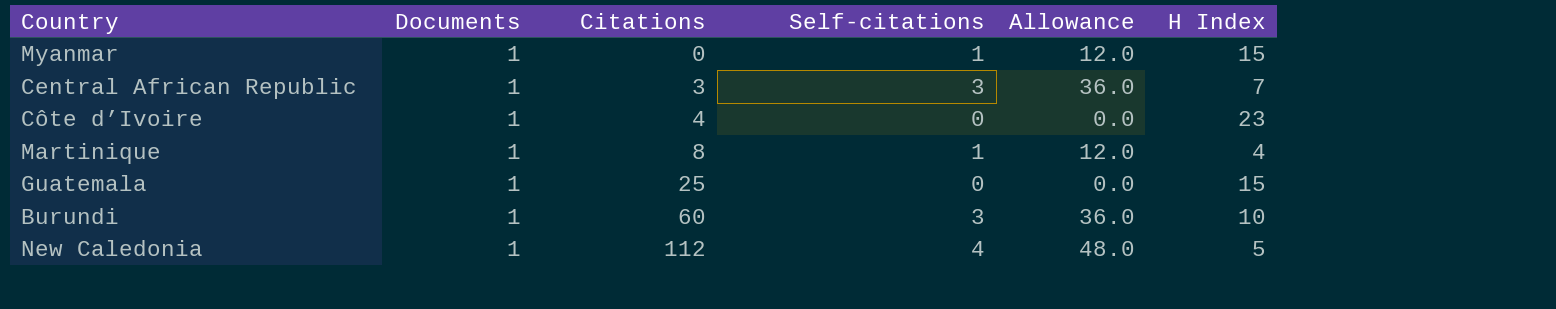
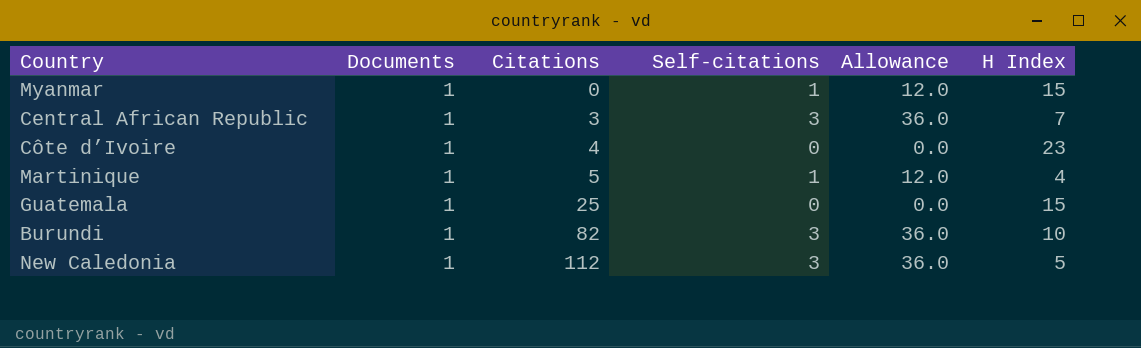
Martinique | Citations: 8 -> 5
Burundi | Citations: 60 -> 82
New Caledonia | Self-citations: 4 -> 3
New Caledonia | Allowance: 48.0 -> 36.0

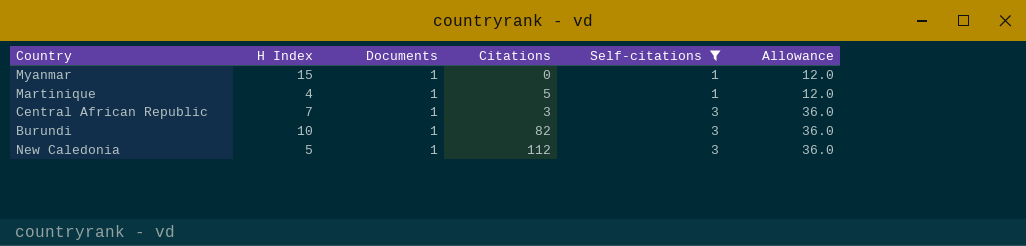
filter: none -> Self-citations != 0
row order: Citations ascending -> Self-citations ascending
column H Index | position: 6 -> 2

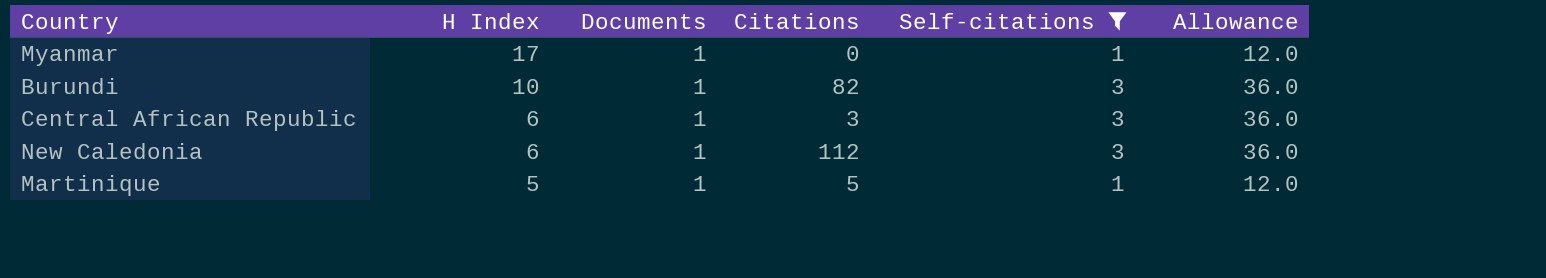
row order: Self-citations ascending -> H Index descending
Myanmar | H Index: 15 -> 17
Central African Republic | H Index: 7 -> 6
New Caledonia | H Index: 5 -> 6
Martinique | H Index: 4 -> 5

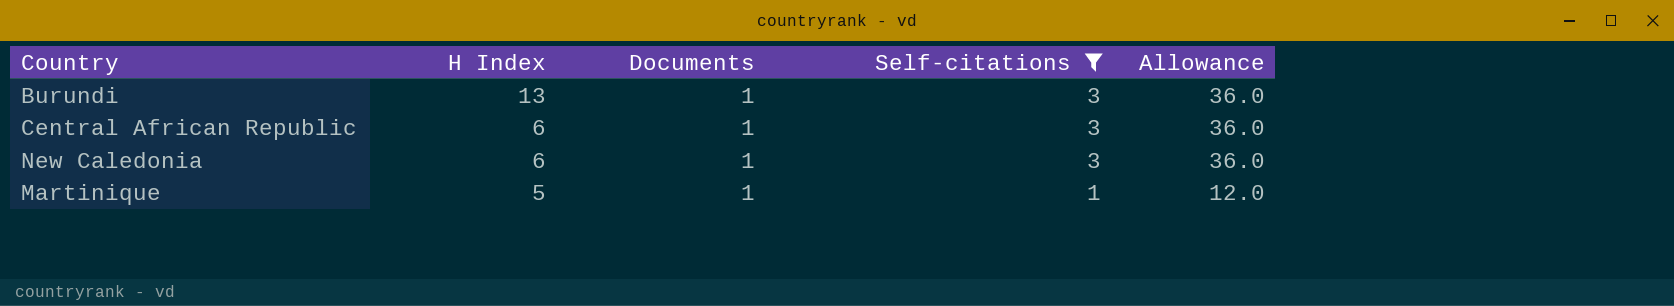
column Citations | position: 4 -> none
row Myanmar: 17 | 1 | 0 | 1 | 12.0 -> none
Burundi | H Index: 10 -> 13

